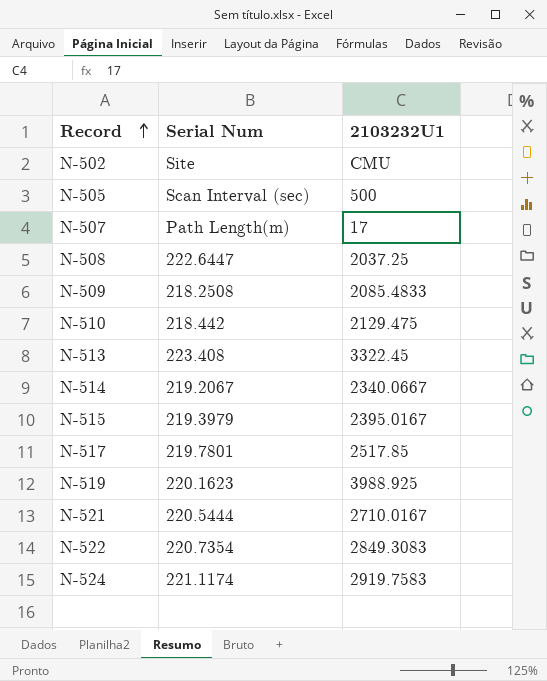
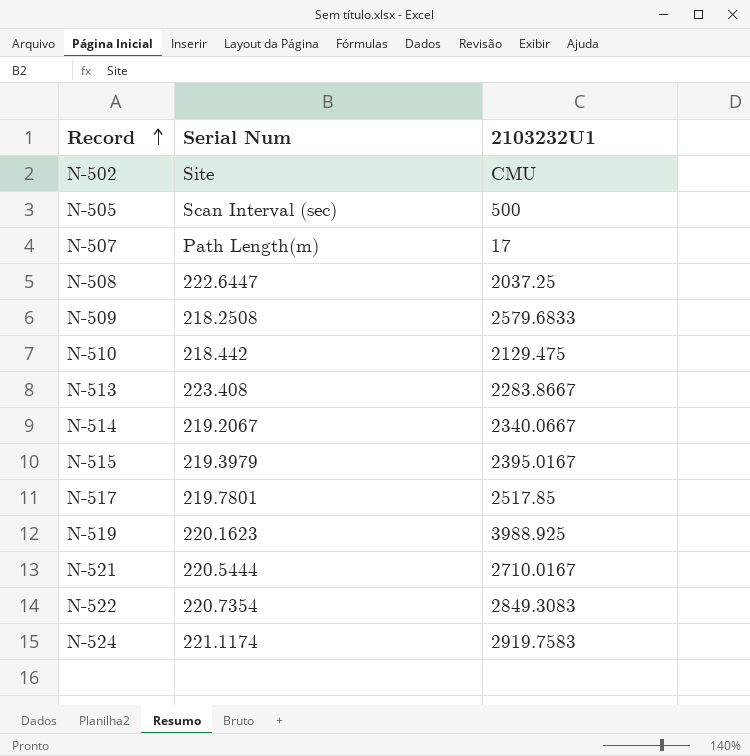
N-509 | 2103232U1: 2085.4833 -> 2579.6833
N-513 | 2103232U1: 3322.45 -> 2283.8667

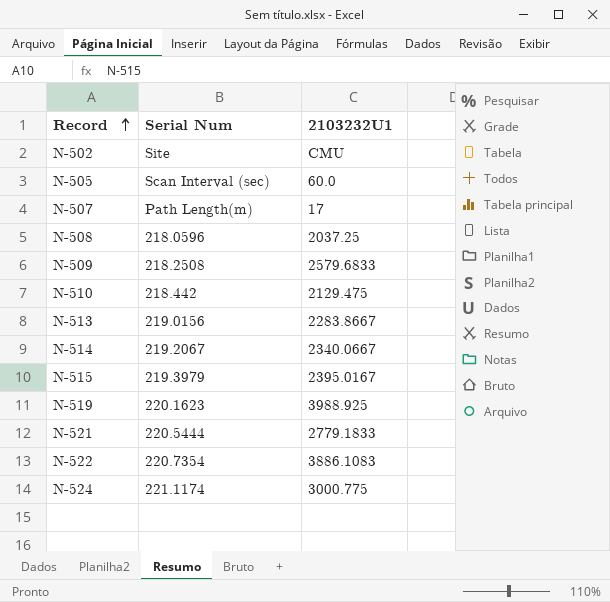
row N-517: 219.7801 | 2517.85 -> none
N-505 | 2103232U1: 500 -> 60.0
N-508 | Serial Num: 222.6447 -> 218.0596
N-513 | Serial Num: 223.408 -> 219.0156
N-521 | 2103232U1: 2710.0167 -> 2779.1833
N-522 | 2103232U1: 2849.3083 -> 3886.1083
N-524 | 2103232U1: 2919.7583 -> 3000.775

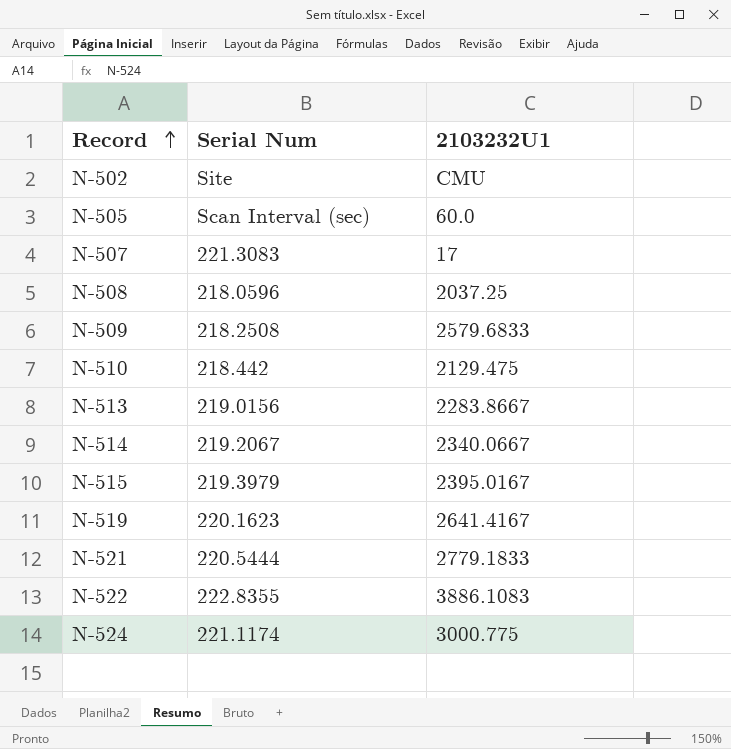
N-507 | Serial Num: Path Length(m) -> 221.3083
N-519 | 2103232U1: 3988.925 -> 2641.4167
N-522 | Serial Num: 220.7354 -> 222.8355

